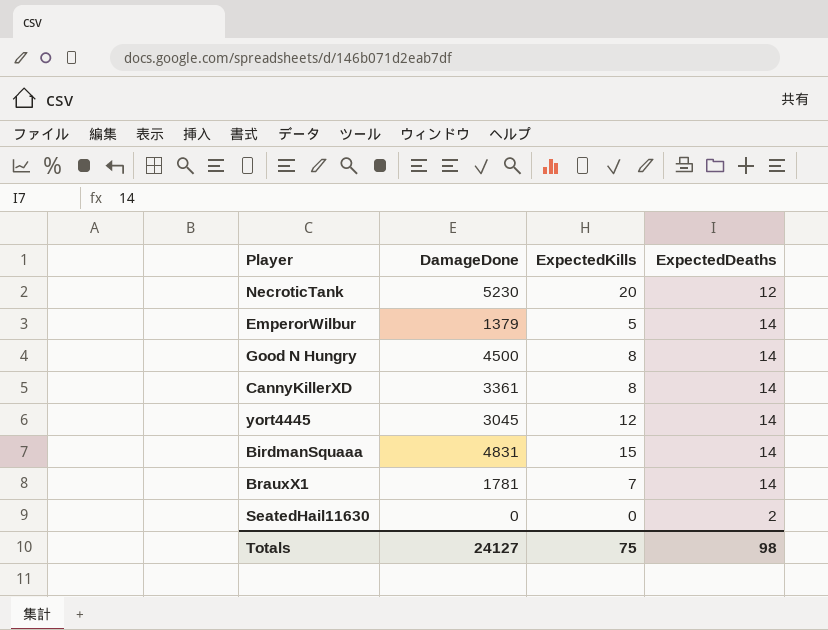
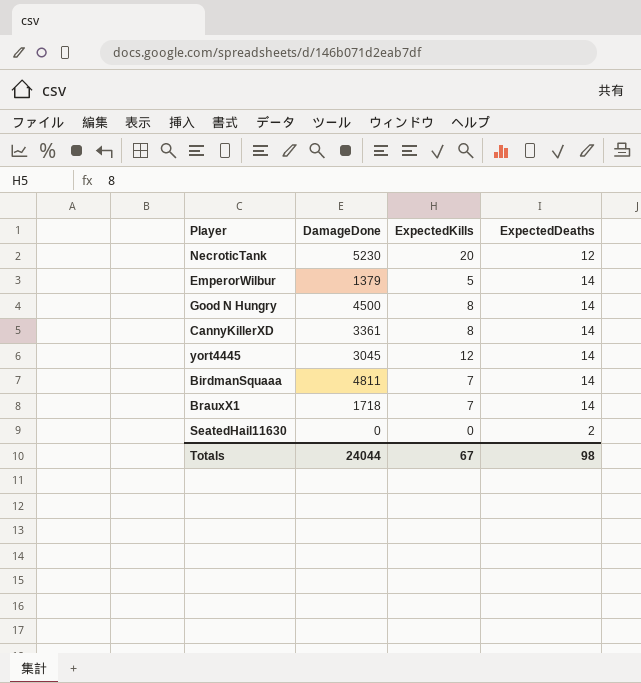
BirdmanSquaaa | DamageDone: 4831 -> 4811
BirdmanSquaaa | ExpectedKills: 15 -> 7
BrauxX1 | DamageDone: 1781 -> 1718
Totals | DamageDone: 24127 -> 24044
Totals | ExpectedKills: 75 -> 67

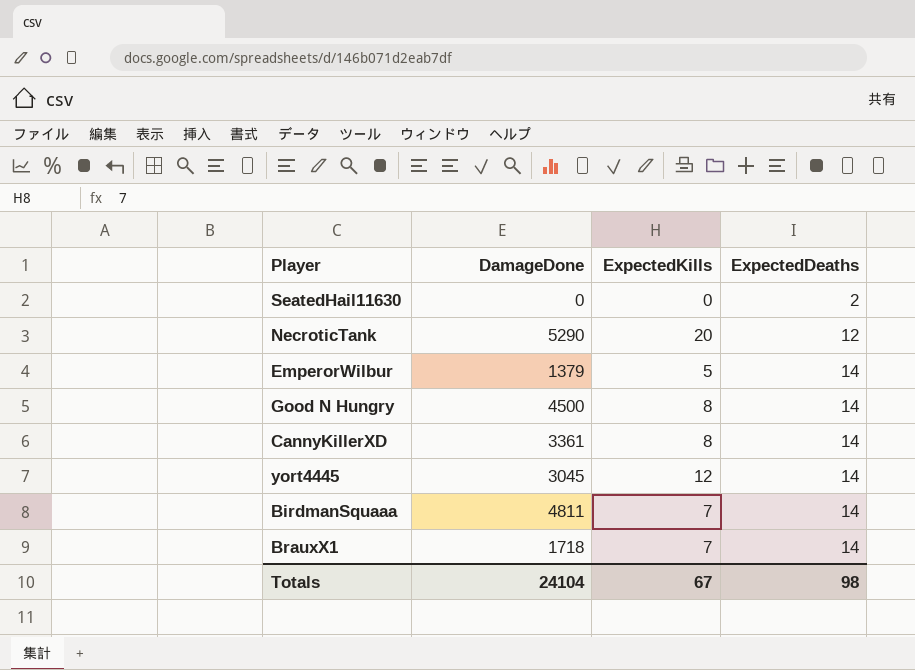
row order: none -> ExpectedDeaths ascending
NecroticTank | DamageDone: 5230 -> 5290
Totals | DamageDone: 24044 -> 24104

